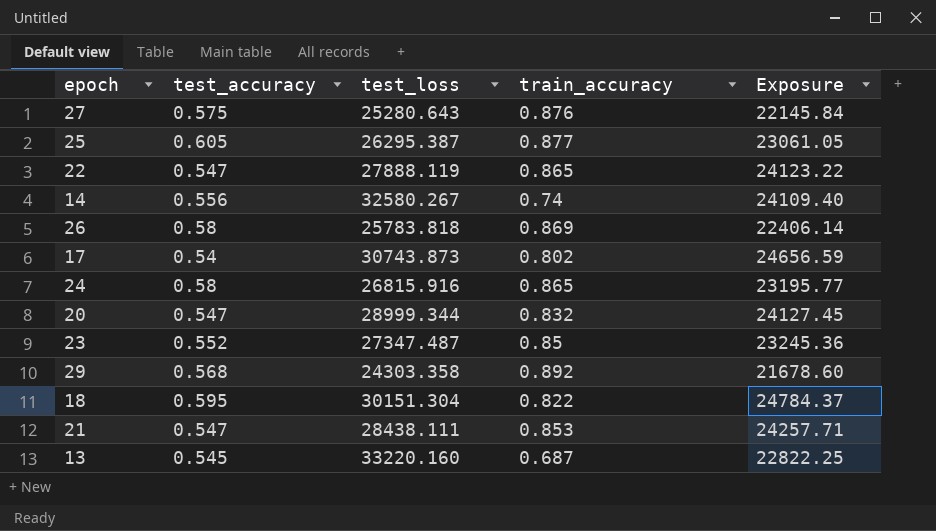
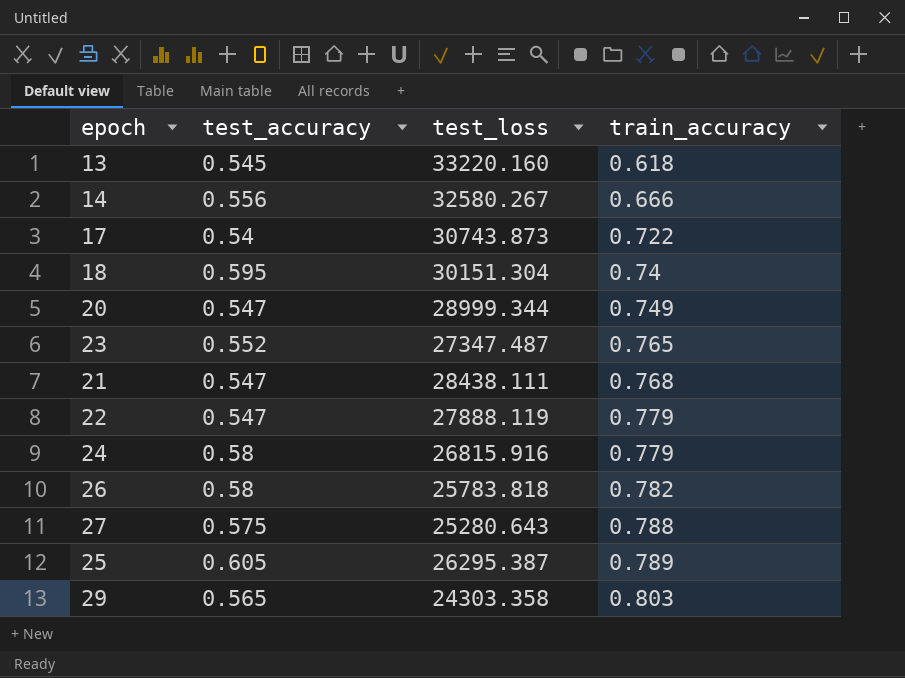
row order: none -> train_accuracy ascending
column Exposure | formula: [test_loss] * [train_accuracy] -> none
13 | train_accuracy: 0.687 -> 0.618
14 | train_accuracy: 0.74 -> 0.666
17 | train_accuracy: 0.802 -> 0.722
18 | train_accuracy: 0.822 -> 0.74
20 | train_accuracy: 0.832 -> 0.749
23 | train_accuracy: 0.85 -> 0.765
21 | train_accuracy: 0.853 -> 0.768
22 | train_accuracy: 0.865 -> 0.779
24 | train_accuracy: 0.865 -> 0.779
26 | train_accuracy: 0.869 -> 0.782
27 | train_accuracy: 0.876 -> 0.788
25 | train_accuracy: 0.877 -> 0.789
29 | test_accuracy: 0.568 -> 0.565
29 | train_accuracy: 0.892 -> 0.803

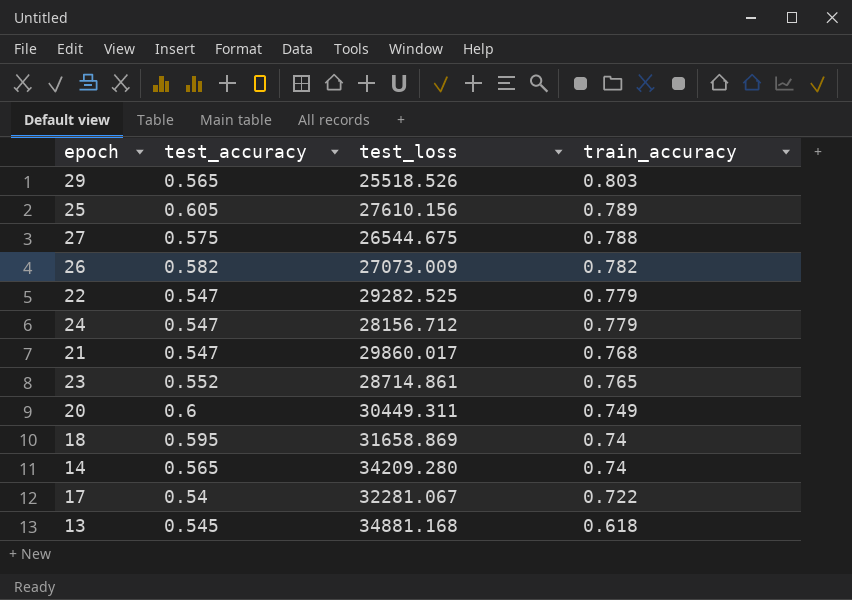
row order: train_accuracy ascending -> train_accuracy descending
29 | test_loss: 24303.358 -> 25518.526
25 | test_loss: 26295.387 -> 27610.156
27 | test_loss: 25280.643 -> 26544.675
26 | test_accuracy: 0.58 -> 0.582
26 | test_loss: 25783.818 -> 27073.009
22 | test_loss: 27888.119 -> 29282.525
24 | test_accuracy: 0.58 -> 0.547
24 | test_loss: 26815.916 -> 28156.712
21 | test_loss: 28438.111 -> 29860.017
23 | test_loss: 27347.487 -> 28714.861
20 | test_accuracy: 0.547 -> 0.6
20 | test_loss: 28999.344 -> 30449.311
18 | test_loss: 30151.304 -> 31658.869
14 | test_accuracy: 0.556 -> 0.565
14 | test_loss: 32580.267 -> 34209.280
14 | train_accuracy: 0.666 -> 0.74
17 | test_loss: 30743.873 -> 32281.067
13 | test_loss: 33220.160 -> 34881.168

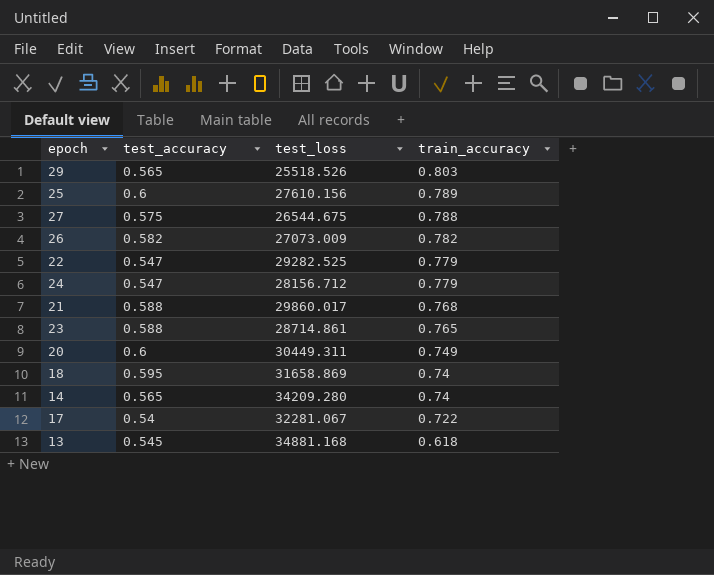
25 | test_accuracy: 0.605 -> 0.6
21 | test_accuracy: 0.547 -> 0.588
23 | test_accuracy: 0.552 -> 0.588

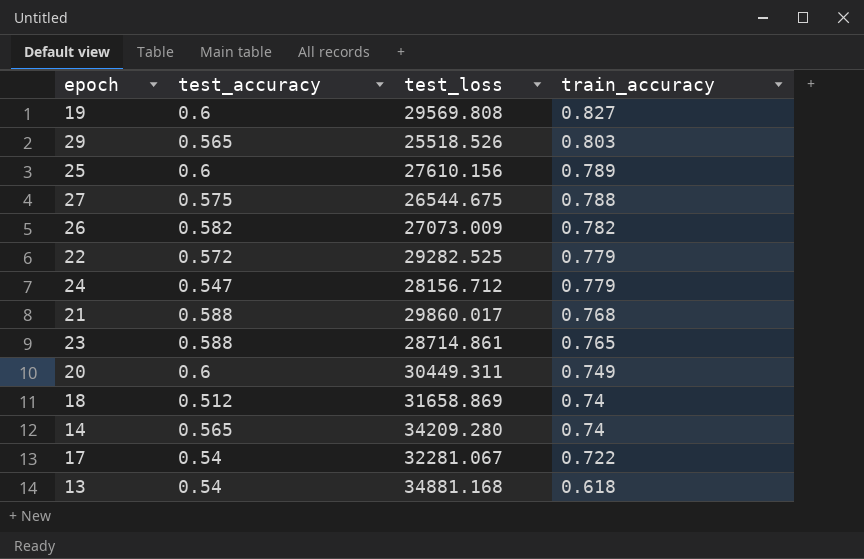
row 19: none -> 0.6 | 29569.808 | 0.827
22 | test_accuracy: 0.547 -> 0.572
18 | test_accuracy: 0.595 -> 0.512
13 | test_accuracy: 0.545 -> 0.54

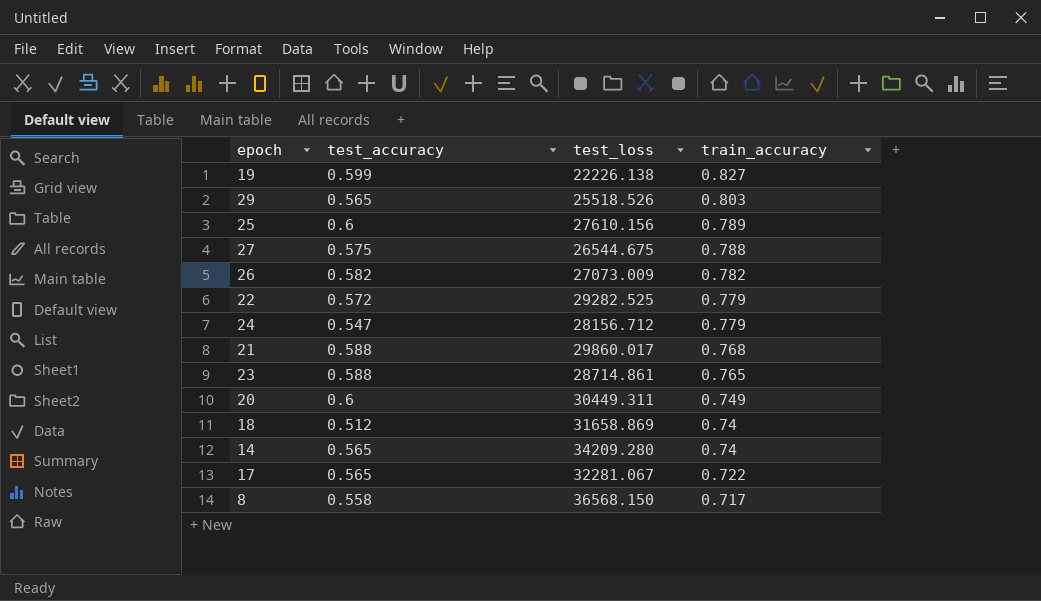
row 13: 0.54 | 34881.168 | 0.618 -> none
19 | test_accuracy: 0.6 -> 0.599
19 | test_loss: 29569.808 -> 22226.138
17 | test_accuracy: 0.54 -> 0.565
row 8: none -> 0.558 | 36568.150 | 0.717

